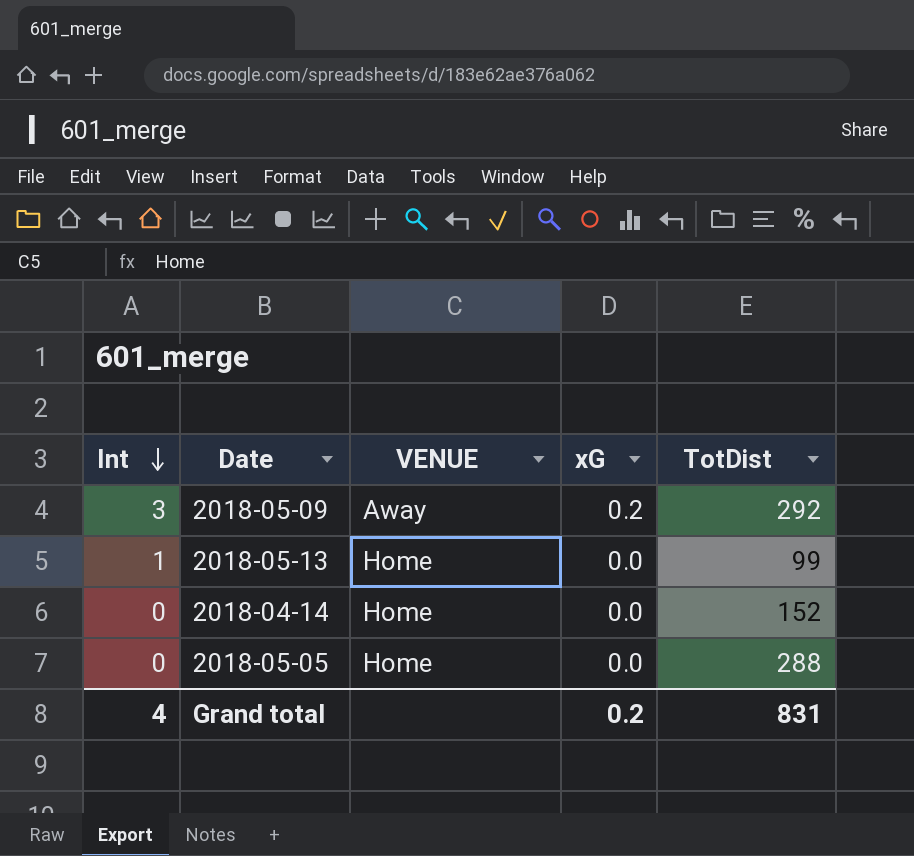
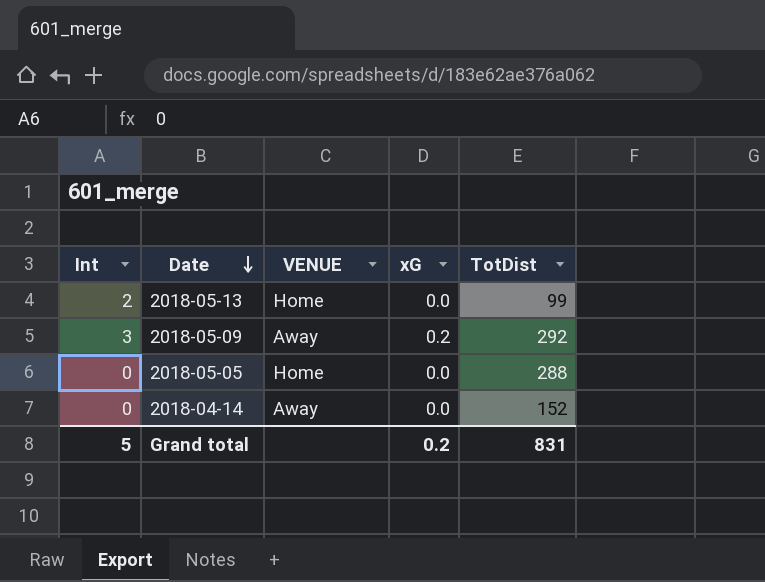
row order: Int descending -> Date descending
2018-05-13 | Int: 1 -> 2
2018-04-14 | VENUE: Home -> Away
Grand total | Int: 4 -> 5

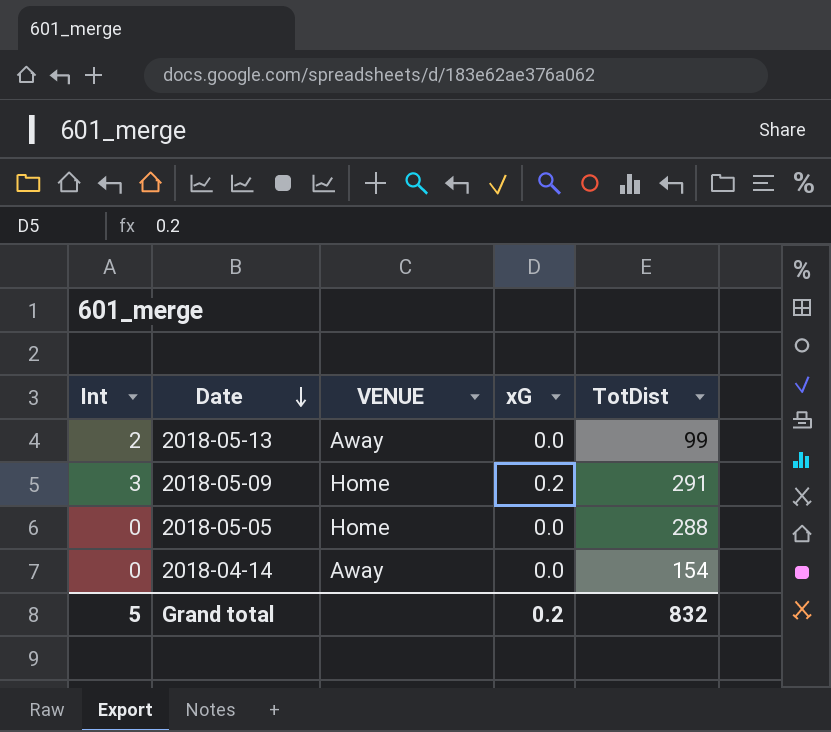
2018-05-13 | VENUE: Home -> Away
2018-05-09 | VENUE: Away -> Home
2018-05-09 | TotDist: 292 -> 291
2018-04-14 | TotDist: 152 -> 154
Grand total | TotDist: 831 -> 832

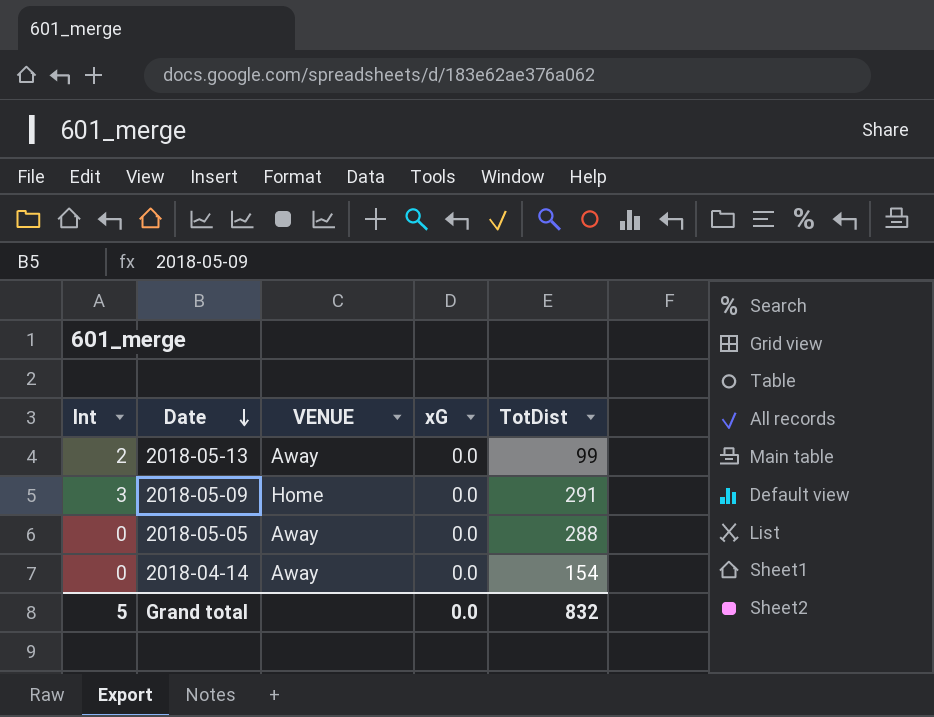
2018-05-09 | xG: 0.2 -> 0.0
2018-05-05 | VENUE: Home -> Away
Grand total | xG: 0.2 -> 0.0

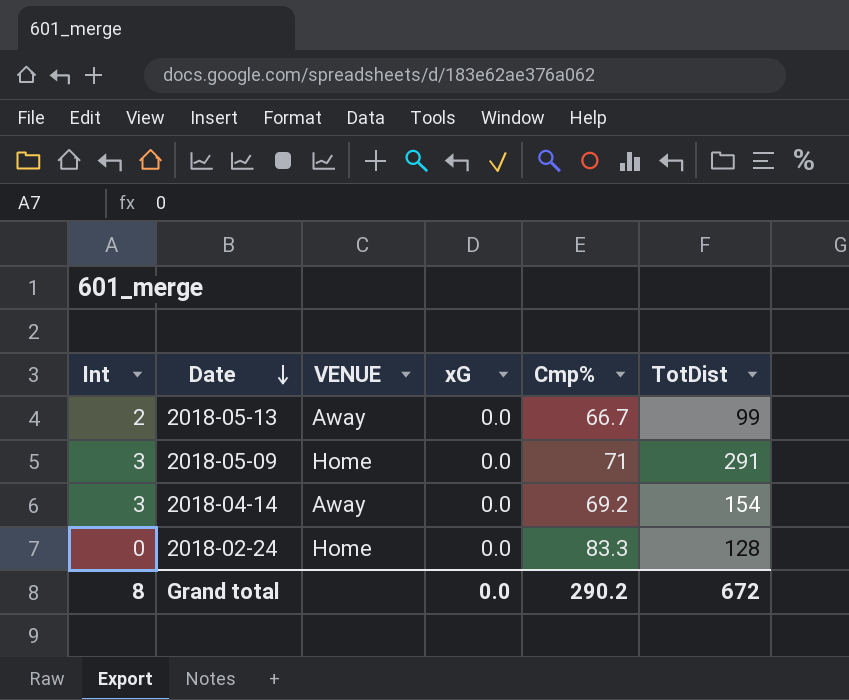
column Cmp% | position: none -> 5
row 2018-05-05: 0 | Away | 0.0 | 288 -> none
2018-04-14 | Int: 0 -> 3
row 2018-02-24: none -> 0 | Home | 0.0 | 83.3 | 128
Grand total | Int: 5 -> 8
Grand total | TotDist: 832 -> 672

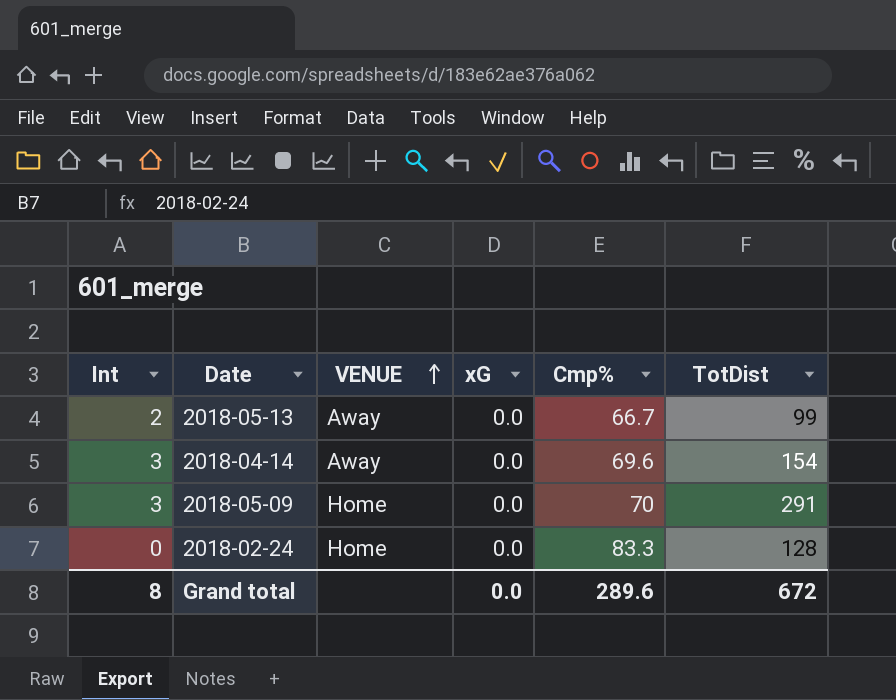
row order: Date descending -> VENUE ascending
2018-04-14 | Cmp%: 69.2 -> 69.6
2018-05-09 | Cmp%: 71 -> 70
Grand total | Cmp%: 290.2 -> 289.6

